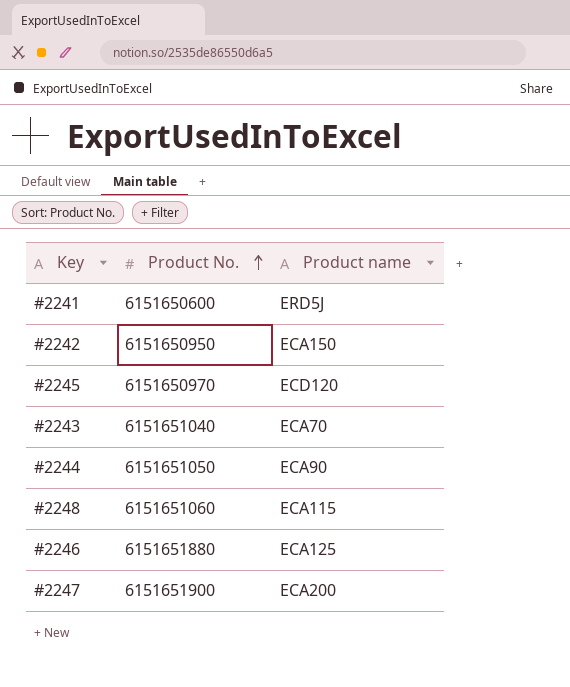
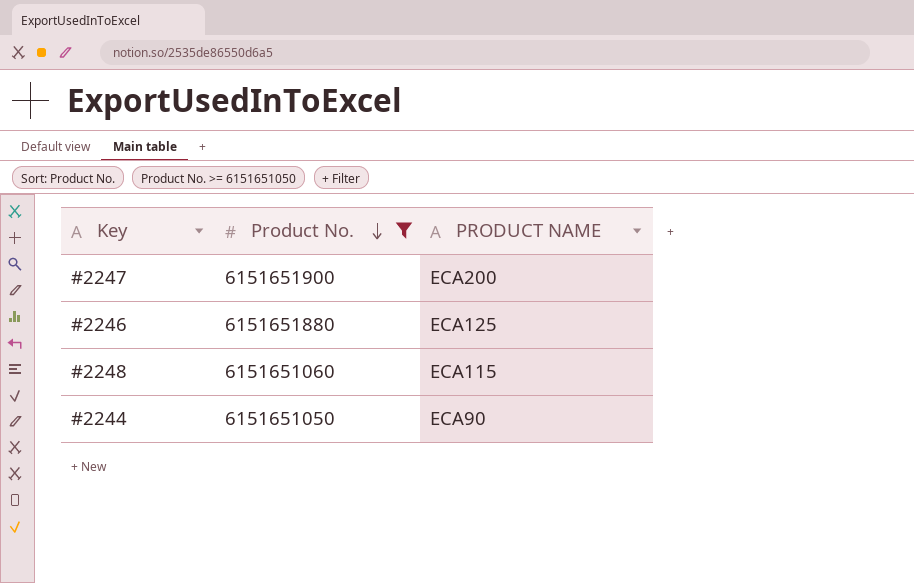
filter: none -> Product No. >= 6151651050
row order: Product No. ascending -> Product No. descending
column name: Product name -> PRODUCT NAME

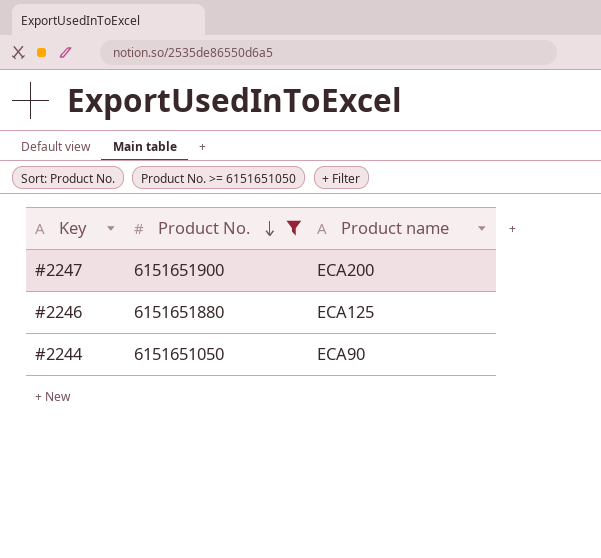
column name: PRODUCT NAME -> Product name
row #2248: 6151651060 | ECA115 -> none

